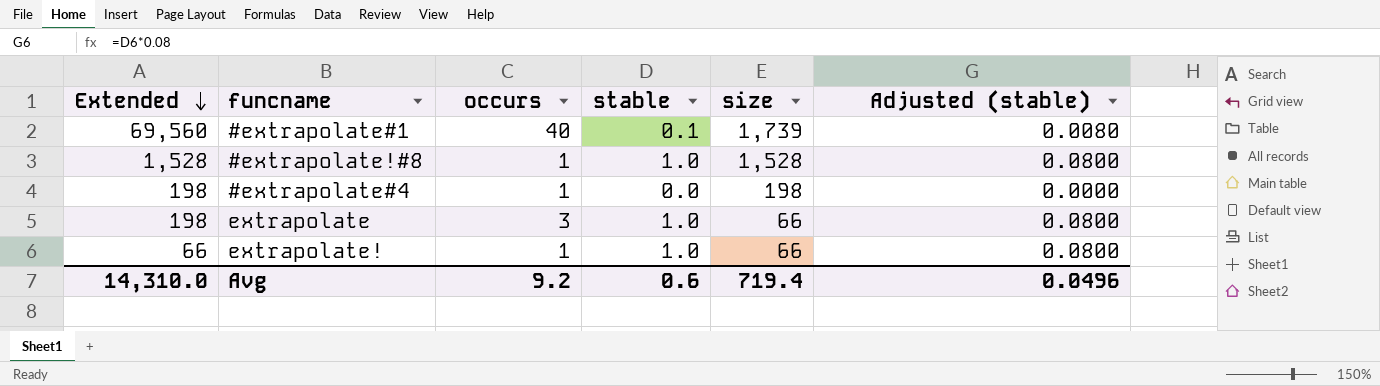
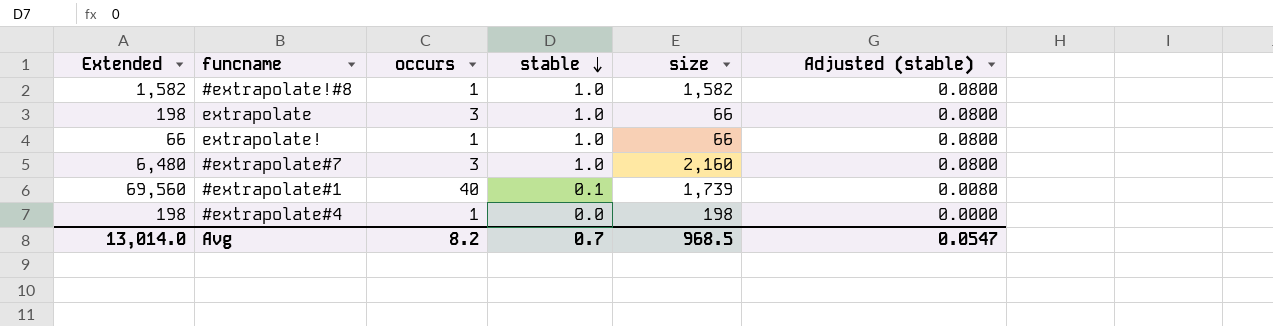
row order: Extended descending -> stable descending
#extrapolate!#8 | Extended: 1,528 -> 1,582
#extrapolate!#8 | size: 1,528 -> 1,582
row #extrapolate#7: none -> 6,480 | 3 | 1.0 | 2,160 | 0.0800
Avg | Extended: 14,310.0 -> 13,014.0
Avg | occurs: 9.2 -> 8.2
Avg | stable: 0.6 -> 0.7
Avg | size: 719.4 -> 968.5
Avg | Adjusted (stable): 0.0496 -> 0.0547

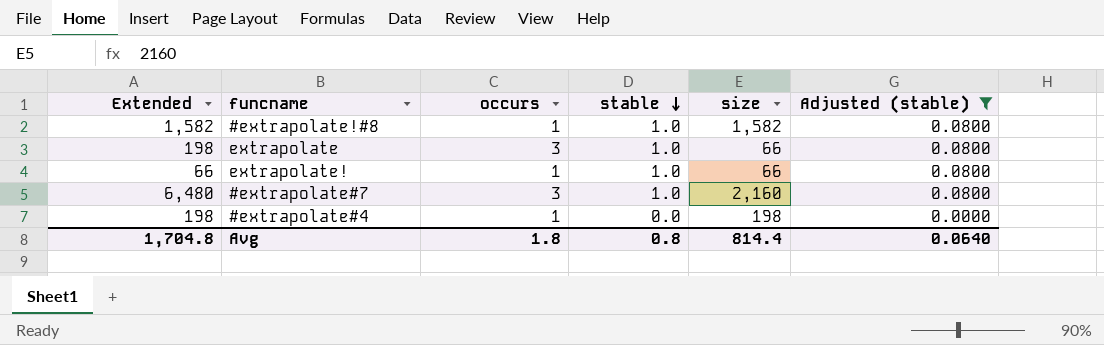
filter: none -> Adjusted (stable) != 0.0080
Avg | Extended: 13,014.0 -> 1,704.8
Avg | occurs: 8.2 -> 1.8
Avg | stable: 0.7 -> 0.8
Avg | size: 968.5 -> 814.4
Avg | Adjusted (stable): 0.0547 -> 0.0640

